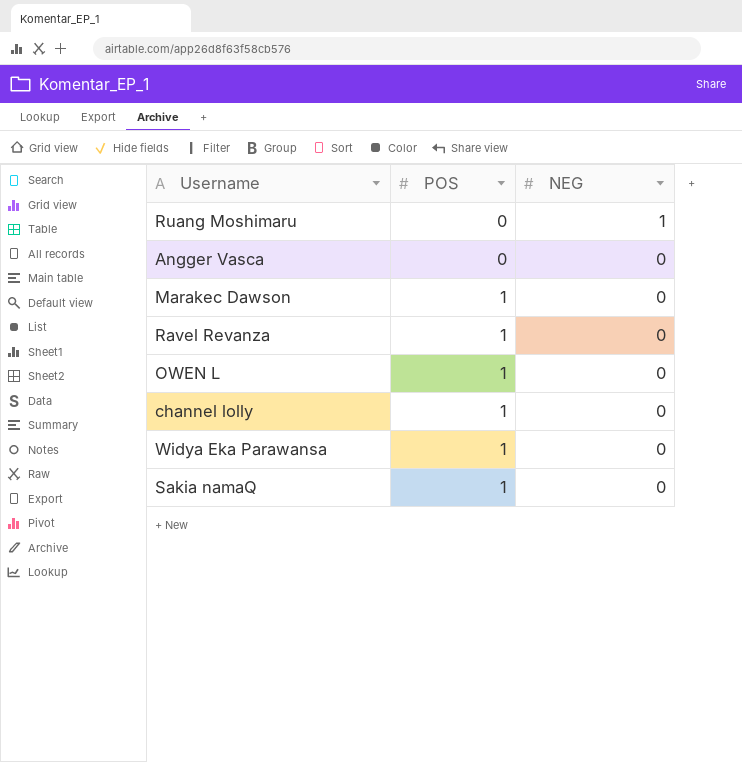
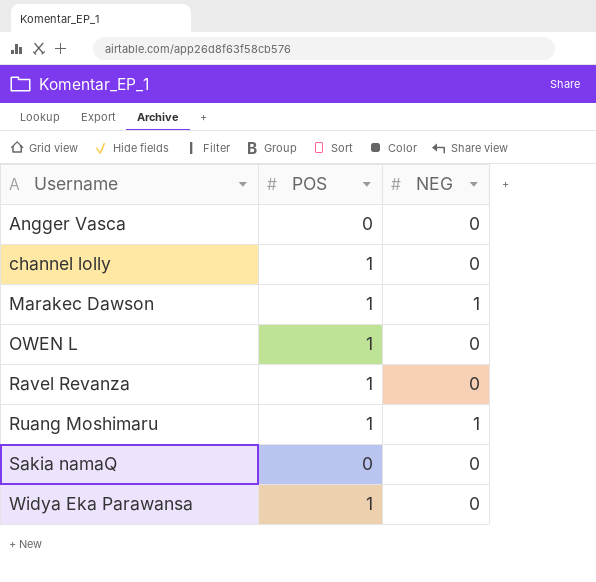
row order: POS ascending -> Username ascending
Marakec Dawson | NEG: 0 -> 1
Ruang Moshimaru | POS: 0 -> 1
Sakia namaQ | POS: 1 -> 0

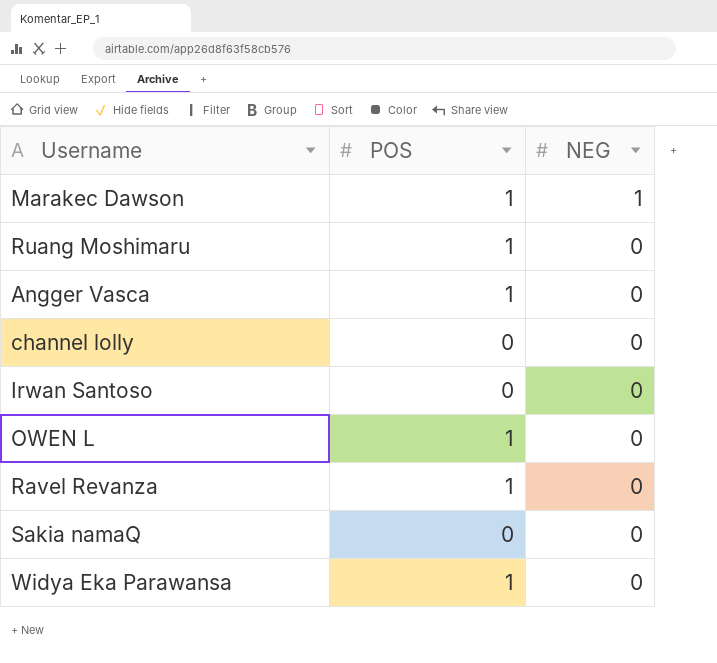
row order: Username ascending -> NEG descending
Ruang Moshimaru | NEG: 1 -> 0
Angger Vasca | POS: 0 -> 1
channel lolly | POS: 1 -> 0
row Irwan Santoso: none -> 0 | 0

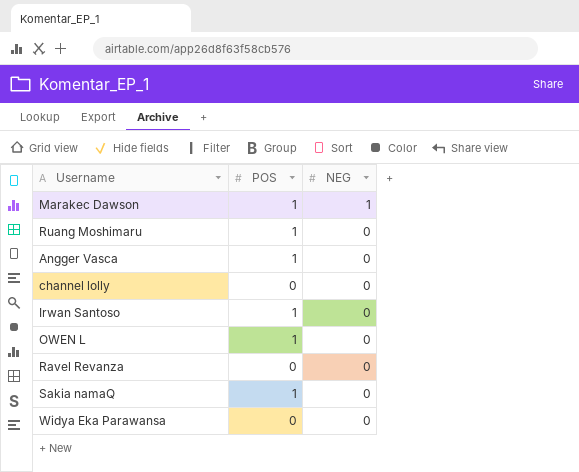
Irwan Santoso | POS: 0 -> 1
Ravel Revanza | POS: 1 -> 0
Sakia namaQ | POS: 0 -> 1
Widya Eka Parawansa | POS: 1 -> 0

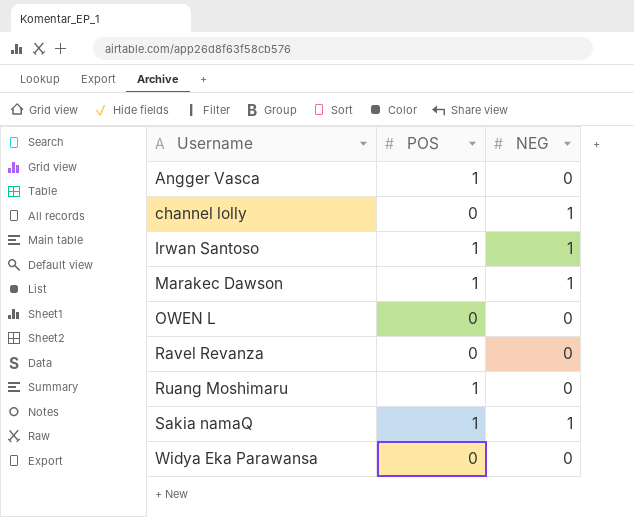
row order: NEG descending -> Username ascending
channel lolly | NEG: 0 -> 1
Irwan Santoso | NEG: 0 -> 1
OWEN L | POS: 1 -> 0
Sakia namaQ | NEG: 0 -> 1

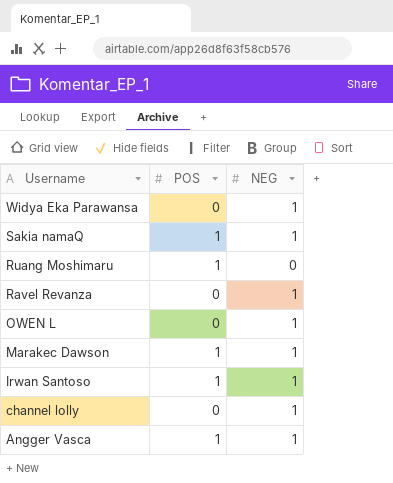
row order: Username ascending -> Username descending
Widya Eka Parawansa | NEG: 0 -> 1
Ravel Revanza | NEG: 0 -> 1
OWEN L | NEG: 0 -> 1
Angger Vasca | NEG: 0 -> 1

